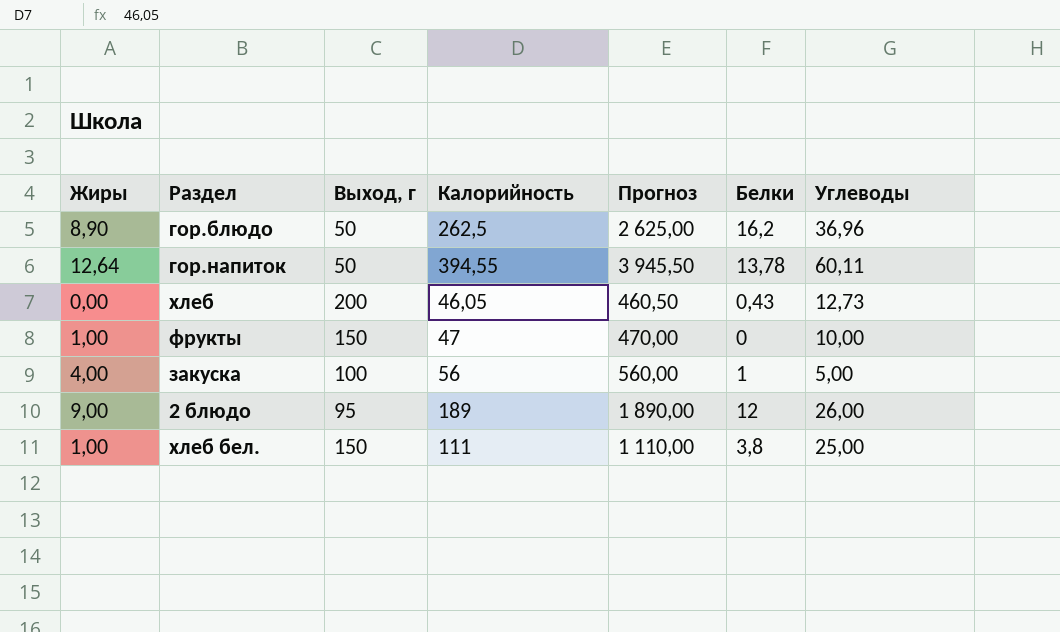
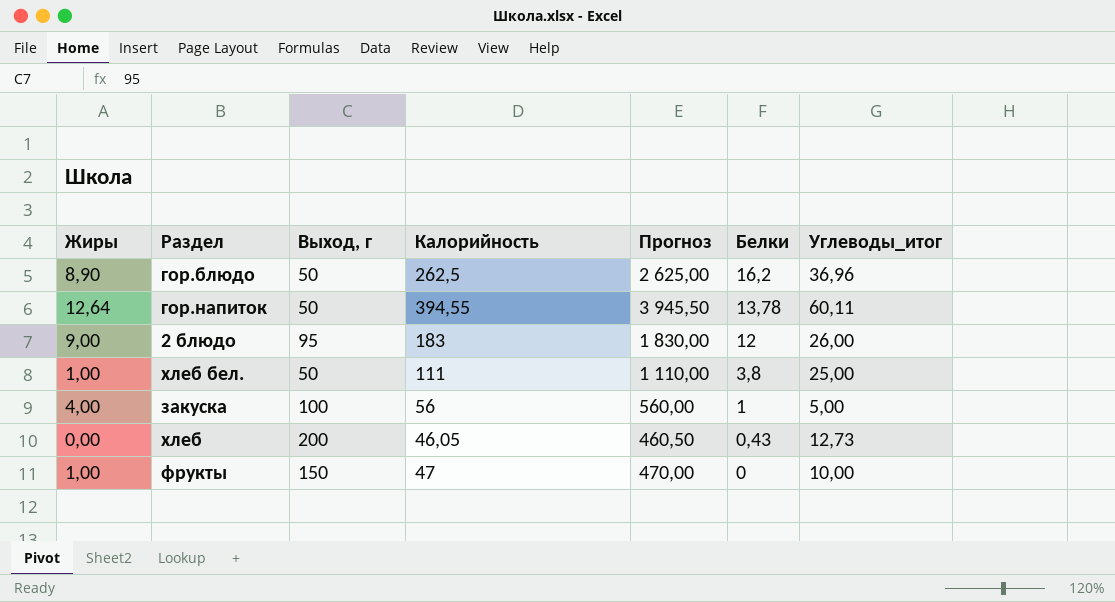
row order: none -> Белки descending
column name: Углеводы -> Углеводы_итог
2 блюдо | Калорийность: 189 -> 183
2 блюдо | Прогноз: 1 890,00 -> 1 830,00
хлеб бел. | Выход, г: 150 -> 50

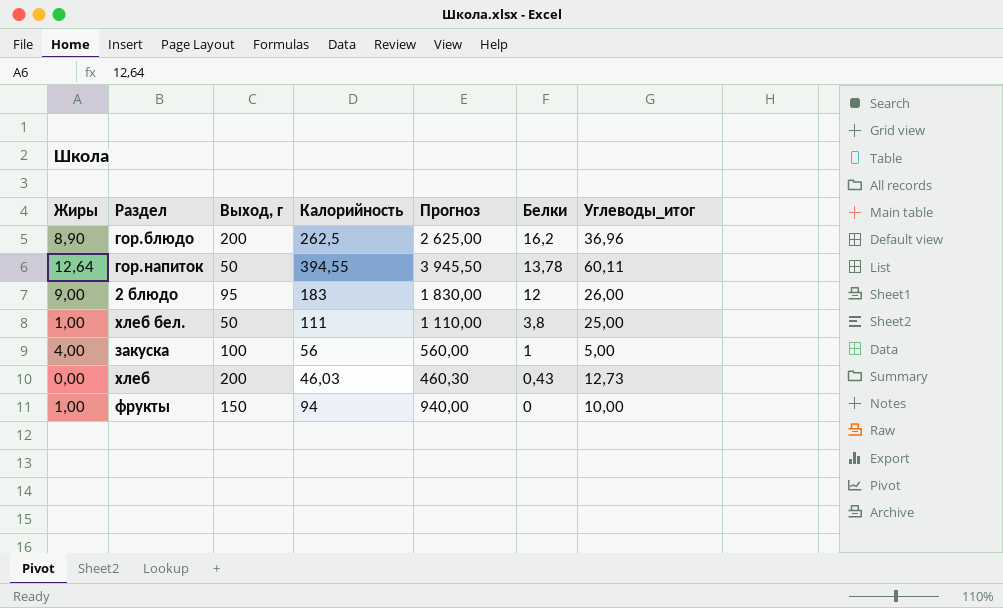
гор.блюдо | Выход, г: 50 -> 200
хлеб | Калорийность: 46,05 -> 46,03
хлеб | Прогноз: 460,50 -> 460,30
фрукты | Калорийность: 47 -> 94
фрукты | Прогноз: 470,00 -> 940,00

